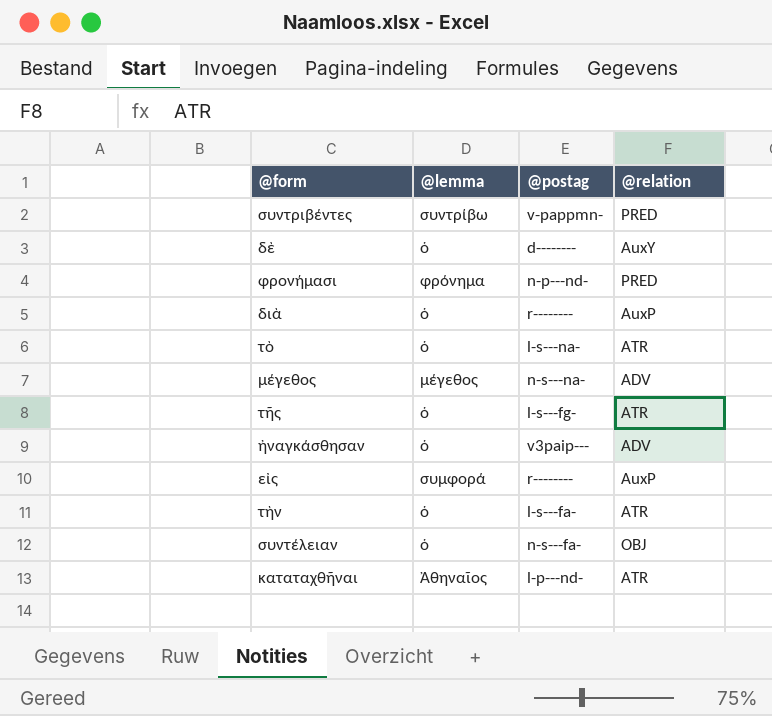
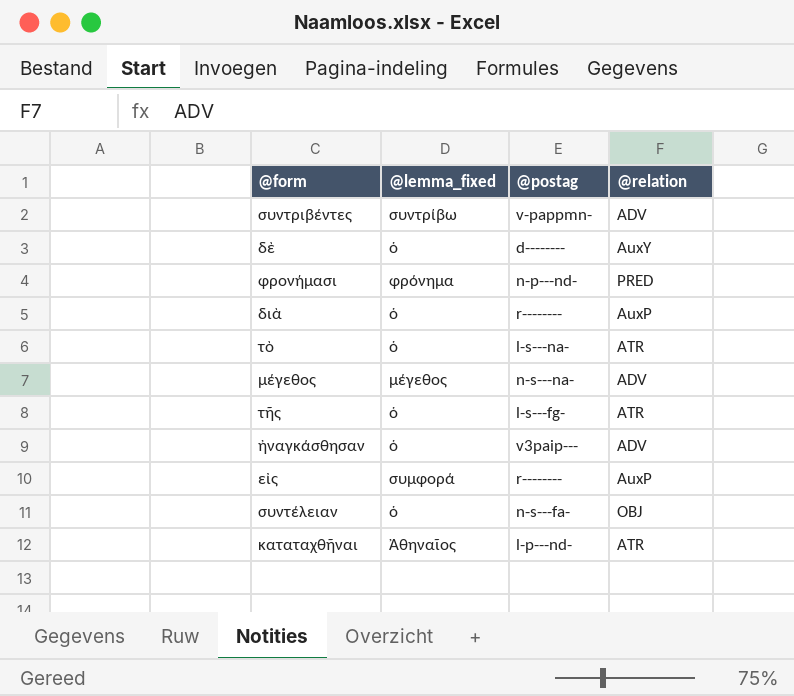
column name: @lemma -> @lemma_fixed
row τὴν: ὁ | l-s---fa- | ATR -> none
συντριβέντες | @relation: PRED -> ADV

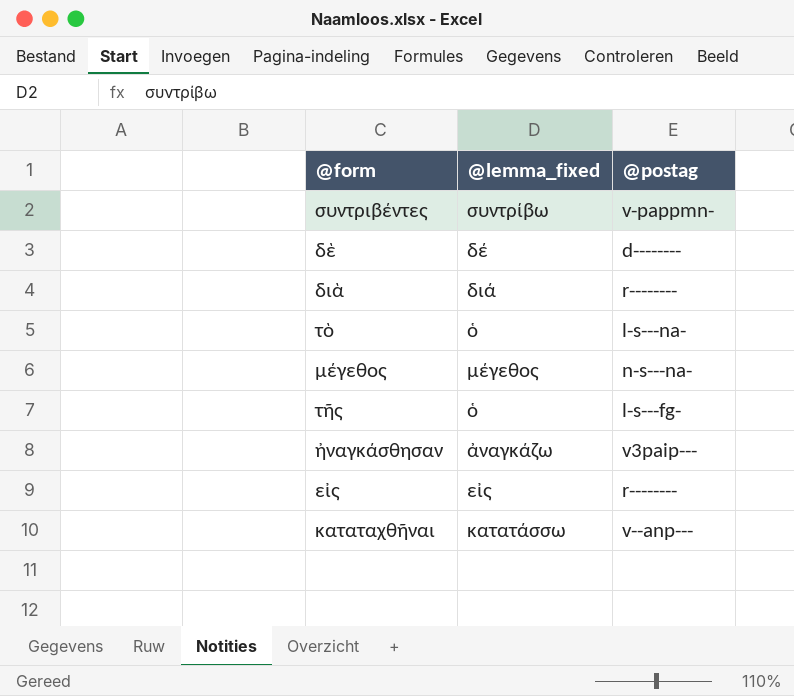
column @relation | position: 4 -> none
row φρονήμασι: φρόνημα | n-p---nd- | PRED -> none
row συντέλειαν: ὁ | n-s---fa- | OBJ -> none
δὲ | @lemma_fixed: ὁ -> δέ
διὰ | @lemma_fixed: ὁ -> διά
ἠναγκάσθησαν | @lemma_fixed: ὁ -> ἀναγκάζω
εἰς | @lemma_fixed: συμφορά -> εἰς
καταταχθῆναι | @lemma_fixed: Ἀθηναῖος -> κατατάσσω
καταταχθῆναι | @postag: l-p---nd- -> v--anp---

